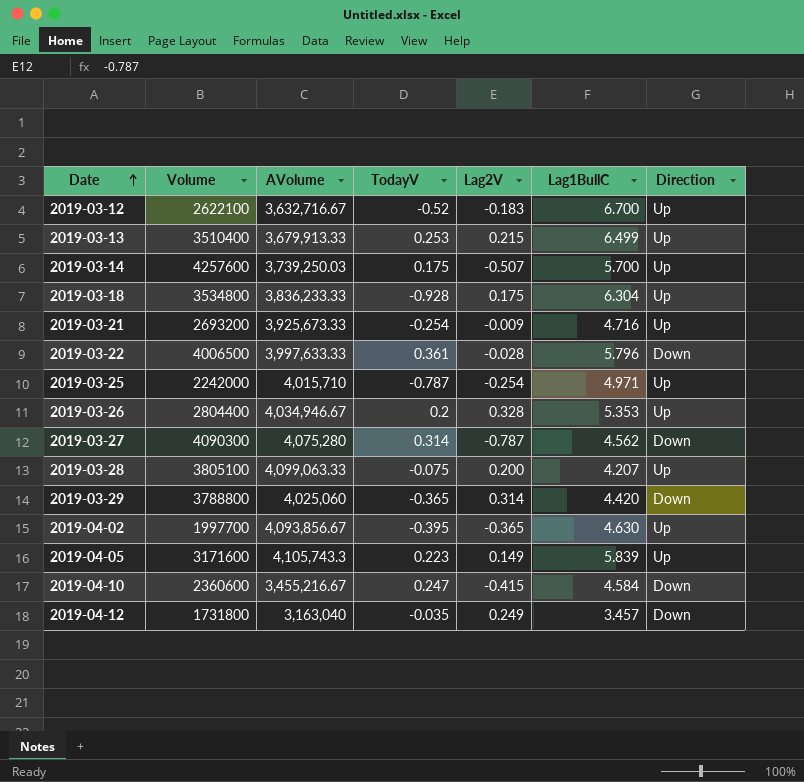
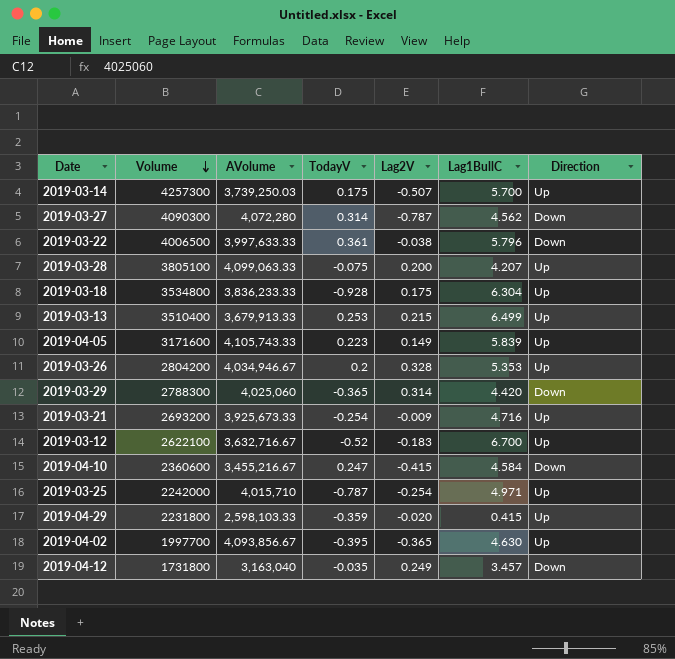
row order: Date ascending -> Volume descending
2019-03-14 | Volume: 4257600 -> 4257300
2019-03-27 | AVolume: 4,075,280 -> 4,072,280
2019-03-22 | Lag2V: -0.028 -> -0.038
2019-04-05 | AVolume: 4,105,743.3 -> 4,105,743.33
2019-03-26 | Volume: 2804400 -> 2804200
2019-03-29 | Volume: 3788800 -> 2788300
row 2019-04-29: none -> 2231800 | 2,598,103.33 | -0.359 | -0.020 | 0.415 | Up

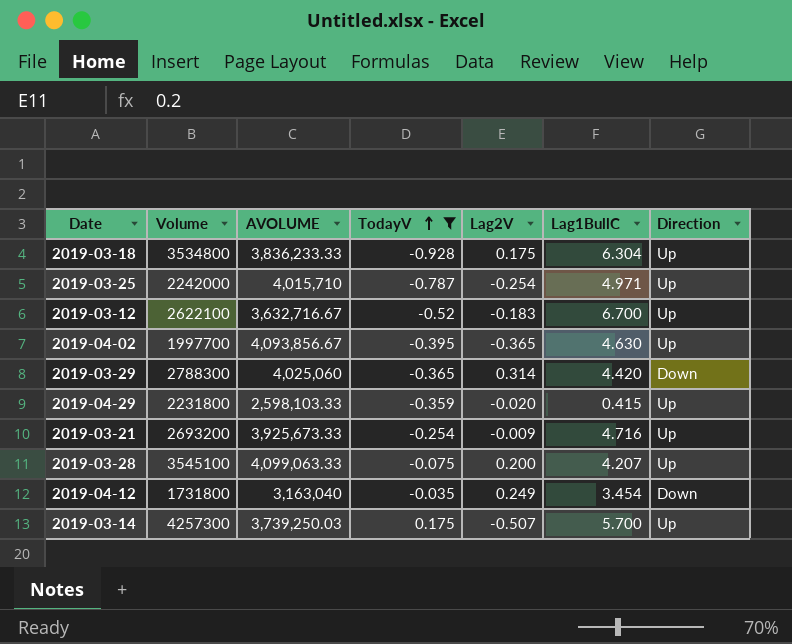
filter: none -> TodayV <= 0.175
row order: Volume descending -> TodayV ascending
column name: AVolume -> AVOLUME
2019-03-28 | Volume: 3805100 -> 3545100
2019-04-12 | Lag1BullC: 3.457 -> 3.454

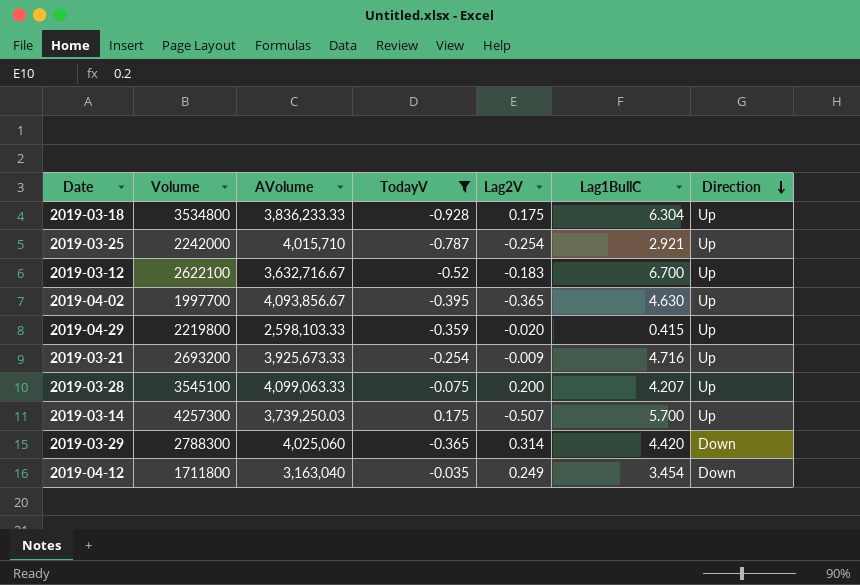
row order: TodayV ascending -> Direction descending
column name: AVOLUME -> AVolume
2019-03-25 | Lag1BullC: 4.971 -> 2.921
2019-04-29 | Volume: 2231800 -> 2219800
2019-04-12 | Volume: 1731800 -> 1711800

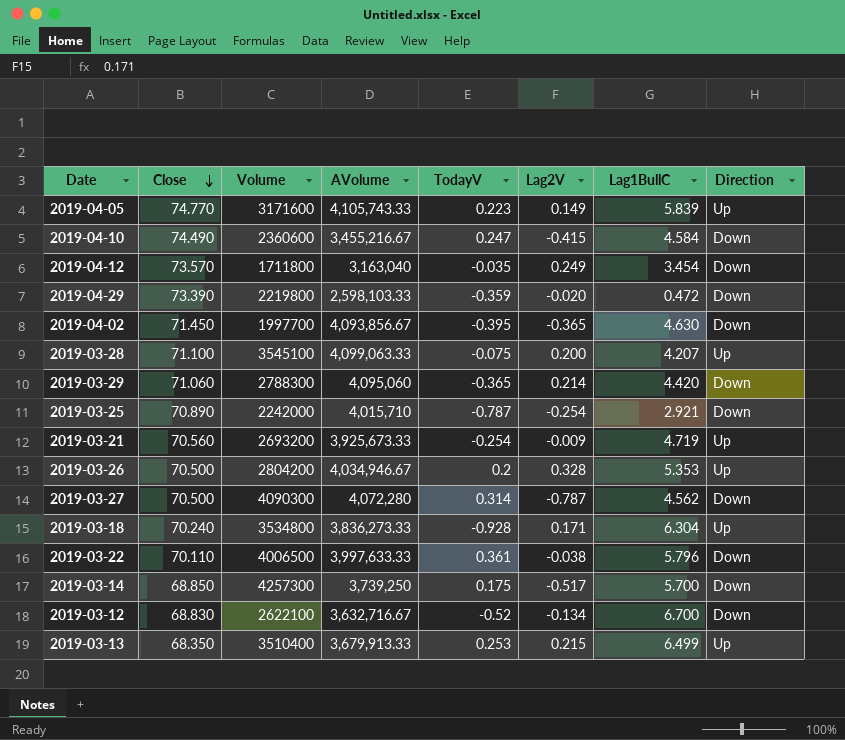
filter: TodayV <= 0.175 -> none
row order: Direction descending -> Close descending
column Close | position: none -> 2
2019-04-29 | Lag1BullC: 0.415 -> 0.472
2019-04-29 | Direction: Up -> Down
2019-04-02 | Direction: Up -> Down
2019-03-29 | AVolume: 4,025,060 -> 4,095,060
2019-03-29 | Lag2V: 0.314 -> 0.214
2019-03-25 | Direction: Up -> Down
2019-03-21 | Lag1BullC: 4.716 -> 4.719
2019-03-18 | AVolume: 3,836,233.33 -> 3,836,273.33
2019-03-18 | Lag2V: 0.175 -> 0.171
2019-03-14 | AVolume: 3,739,250.03 -> 3,739,250
2019-03-14 | Lag2V: -0.507 -> -0.517
2019-03-14 | Direction: Up -> Down
2019-03-12 | Lag2V: -0.183 -> -0.134
2019-03-12 | Direction: Up -> Down

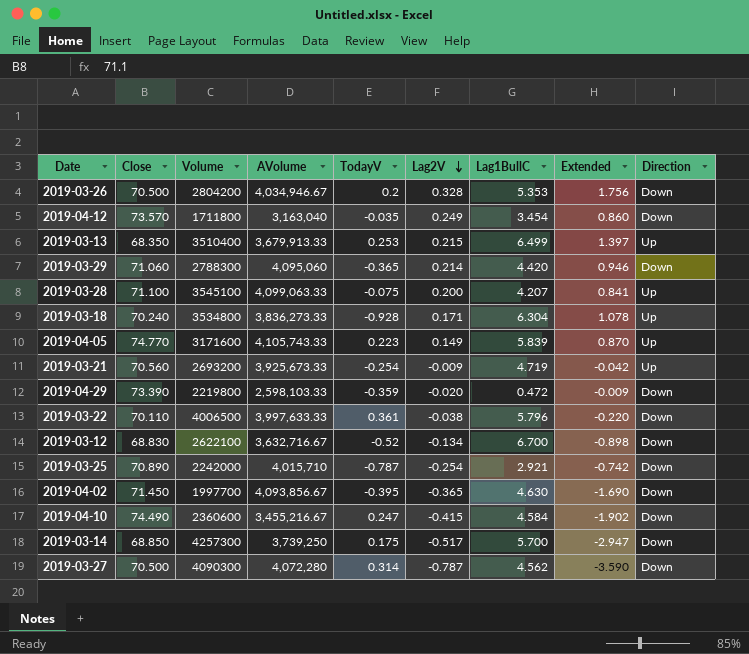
row order: Close descending -> Lag2V descending
column Extended | formula: none -> [Lag2V] * [Lag1BullC]
2019-03-26 | Direction: Up -> Down

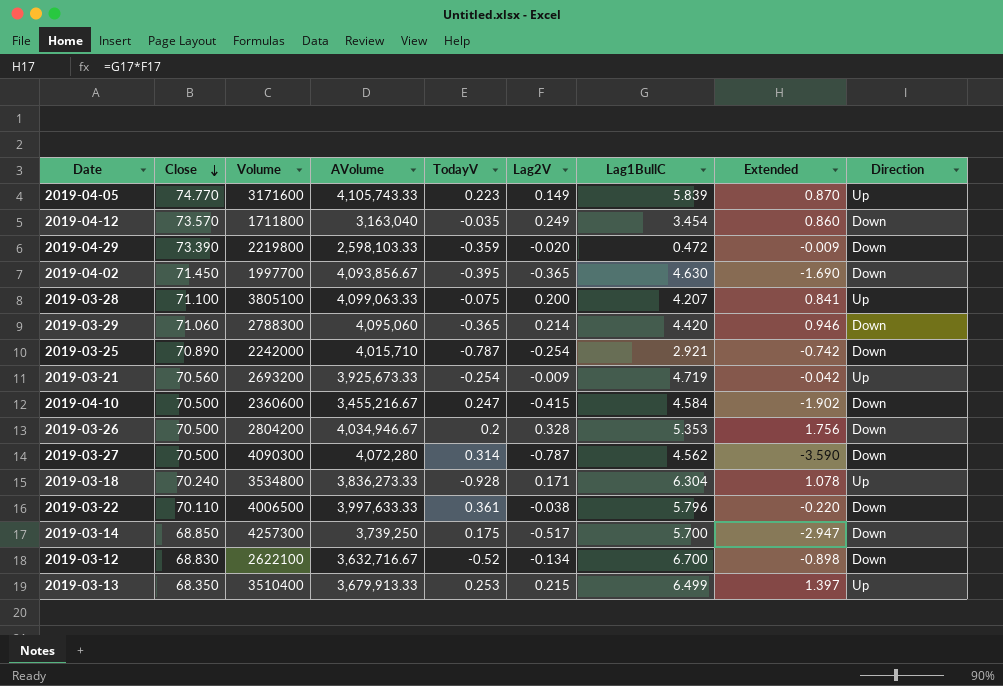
row order: Lag2V descending -> Close descending
2019-03-28 | Volume: 3545100 -> 3805100
2019-04-10 | Close: 74.490 -> 70.500

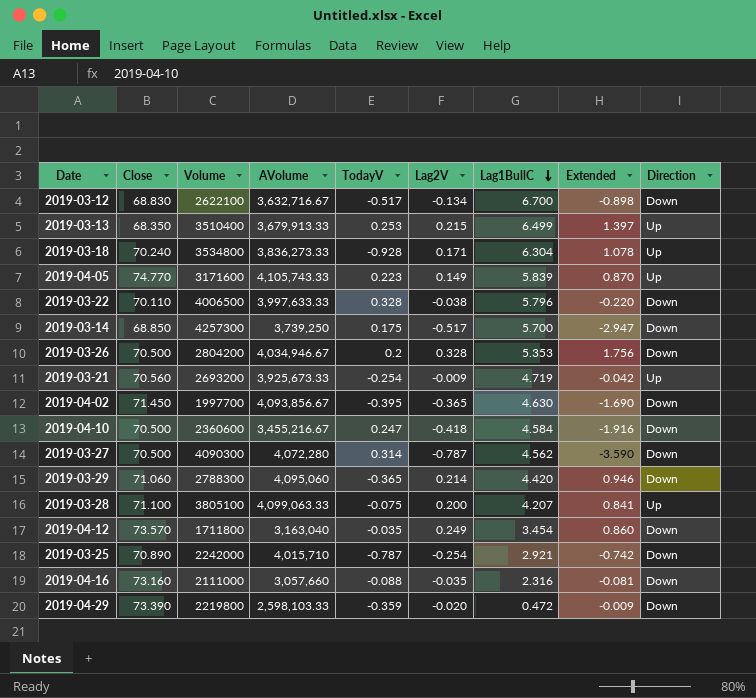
row order: Close descending -> Lag1BullC descending
2019-03-12 | TodayV: -0.52 -> -0.517
2019-03-22 | TodayV: 0.361 -> 0.328
2019-04-10 | Lag2V: -0.415 -> -0.418
2019-04-10 | Extended: -1.902 -> -1.916
row 2019-04-16: none -> 73.160 | 2111000 | 3,057,660 | -0.088 | -0.035 | 2.316 | -0.081 | Down

